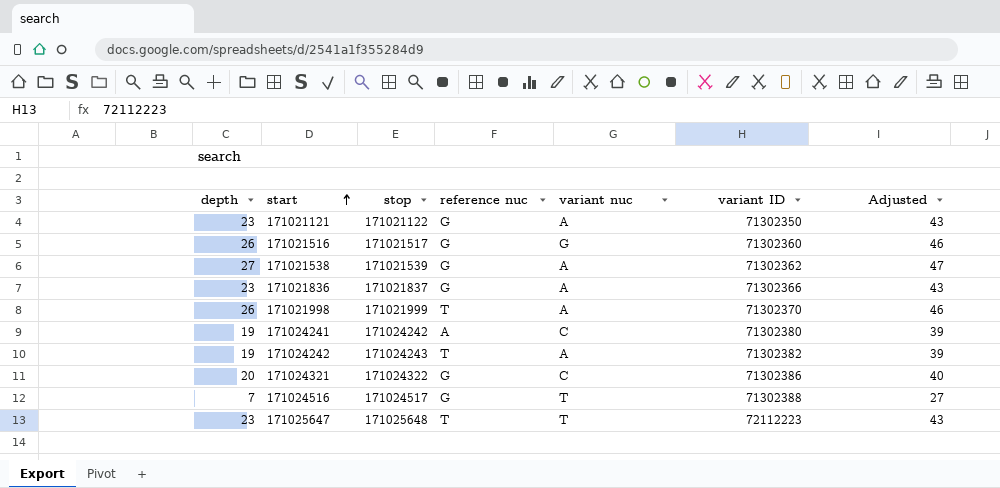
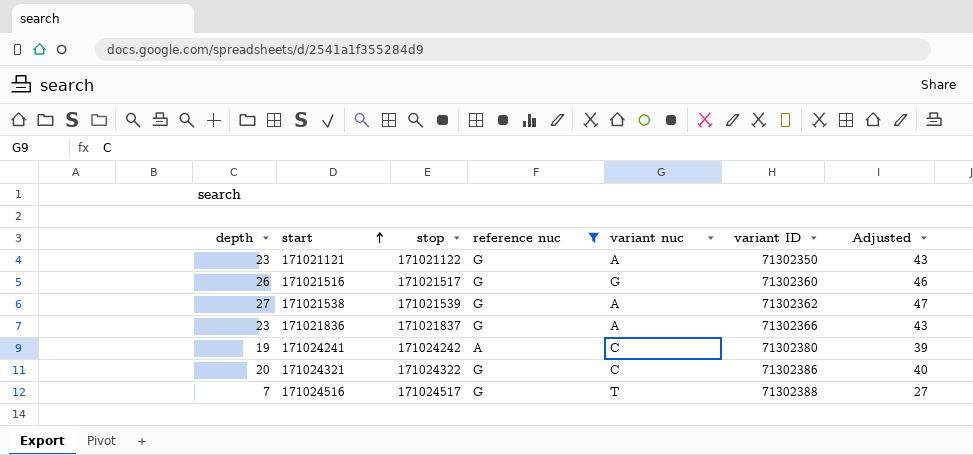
filter: none -> reference nuc != T

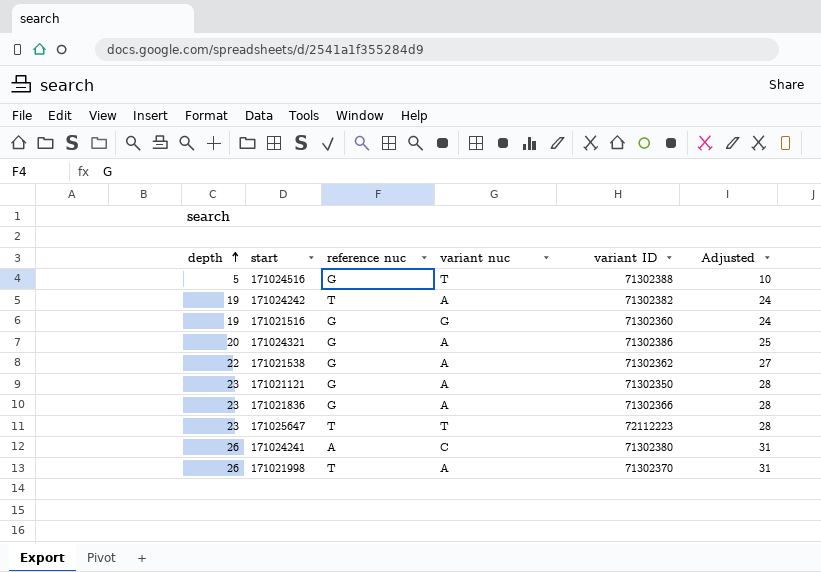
filter: reference nuc != T -> none
row order: start ascending -> depth ascending
column stop | position: 3 -> none
column Adjusted | formula: [depth] + 20 -> [depth] + 5
171024516 | depth: 7 -> 5
171021516 | depth: 26 -> 19
171024321 | variant nuc: C -> A
171021538 | depth: 27 -> 22
171024241 | depth: 19 -> 26

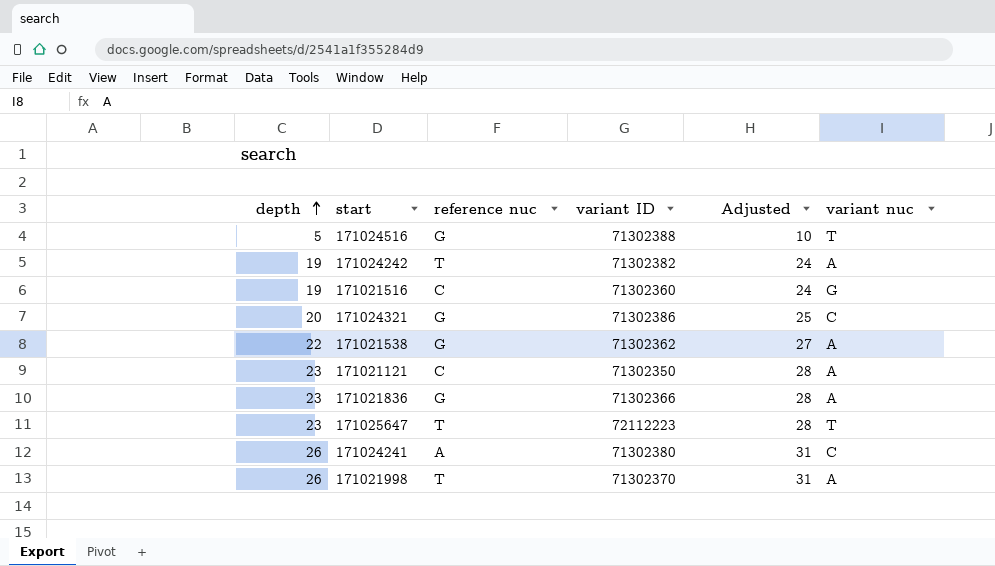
column variant nuc | position: 4 -> 6
171021516 | reference nuc: G -> C
171024321 | variant nuc: A -> C
171021121 | reference nuc: G -> C

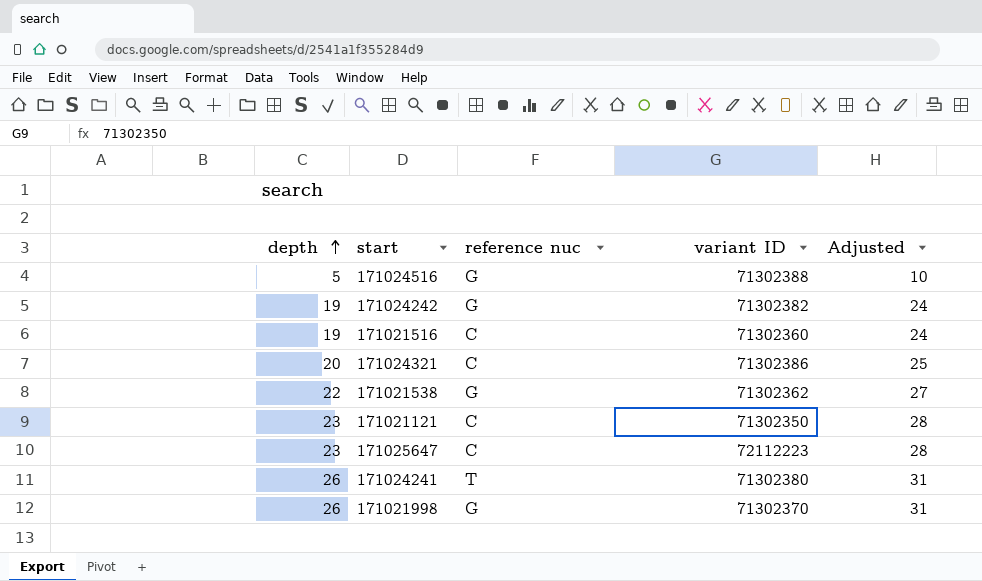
column variant nuc | position: 6 -> none
row 171021836: 23 | G | 71302366 | 28 | A -> none
171024242 | reference nuc: T -> G
171024321 | reference nuc: G -> C
171025647 | reference nuc: T -> C
171024241 | reference nuc: A -> T
171021998 | reference nuc: T -> G

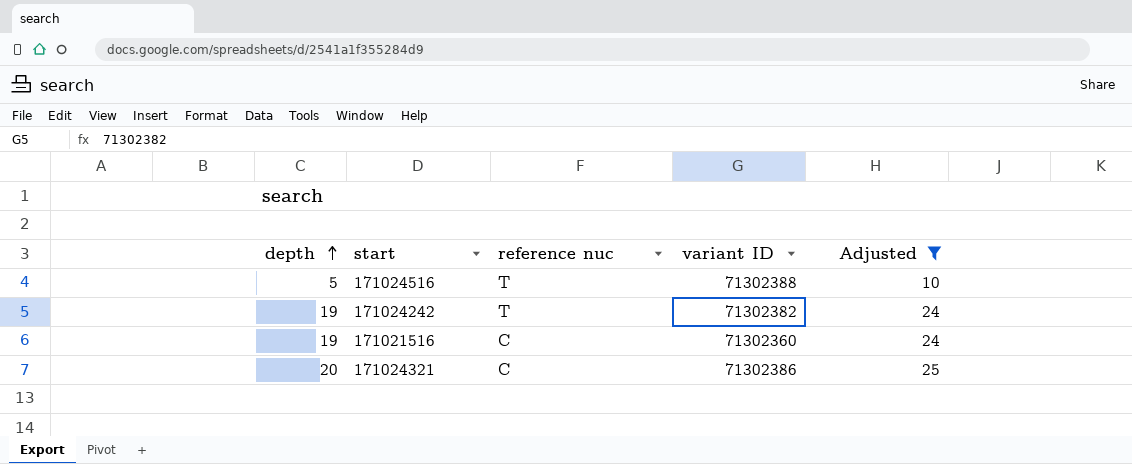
filter: none -> Adjusted <= 25
171024516 | reference nuc: G -> T
171024242 | reference nuc: G -> T

